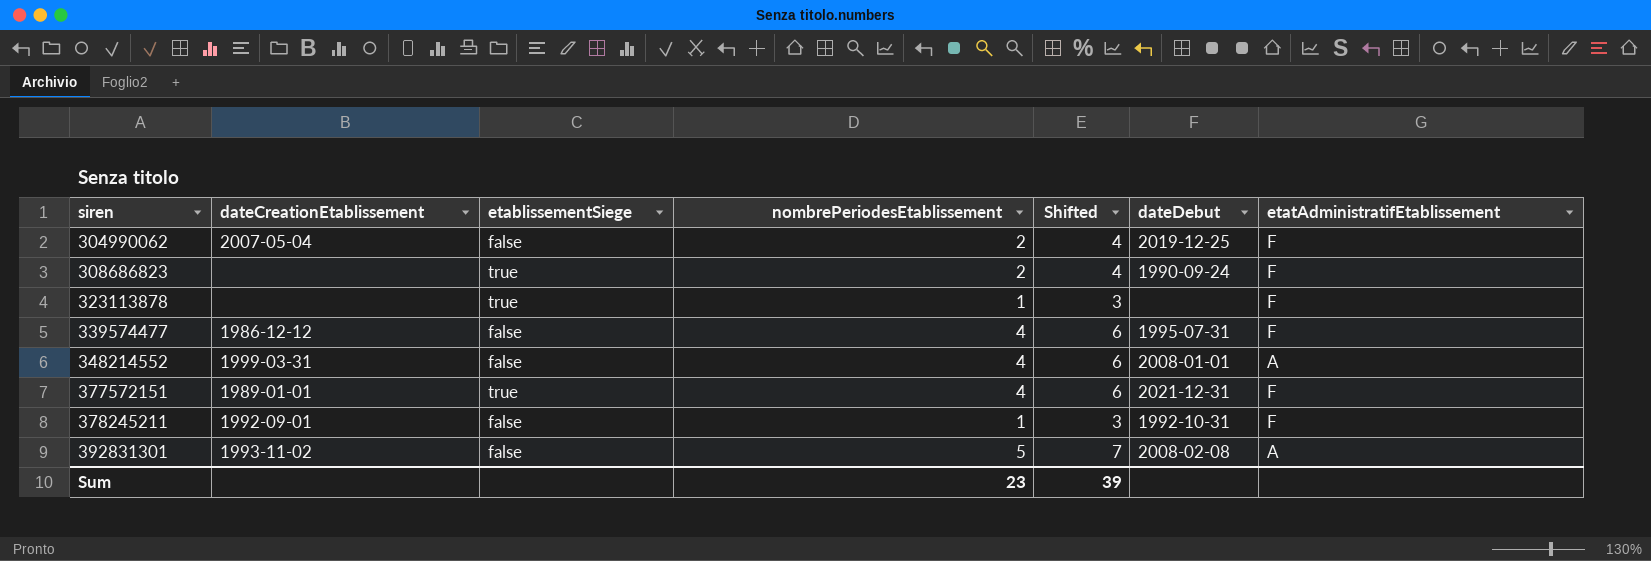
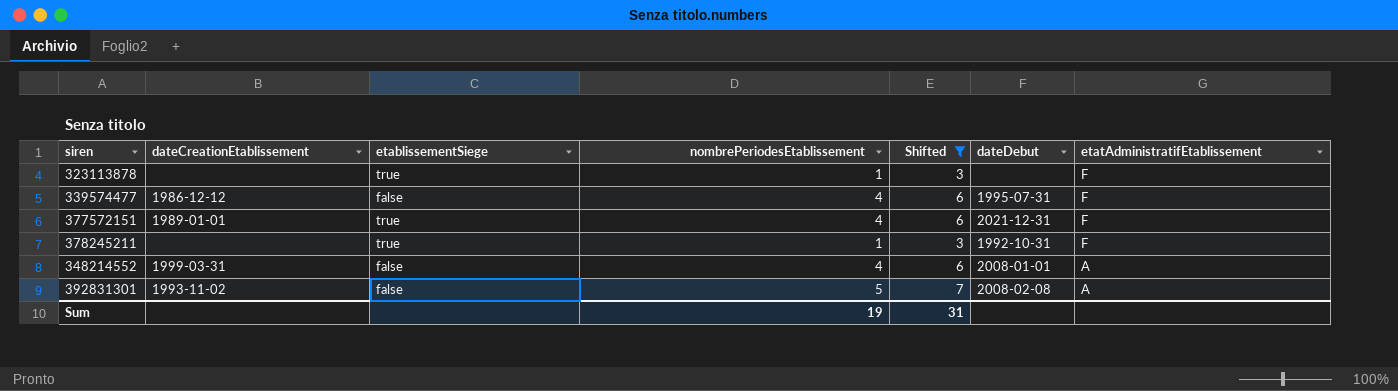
filter: none -> Shifted != 4
row order: siren ascending -> etatAdministratifEtablissement descending
378245211 | dateCreationEtablissement: 1992-09-01 -> none
378245211 | etablissementSiege: false -> true
Sum | nombrePeriodesEtablissement: 23 -> 19
Sum | Shifted: 39 -> 31

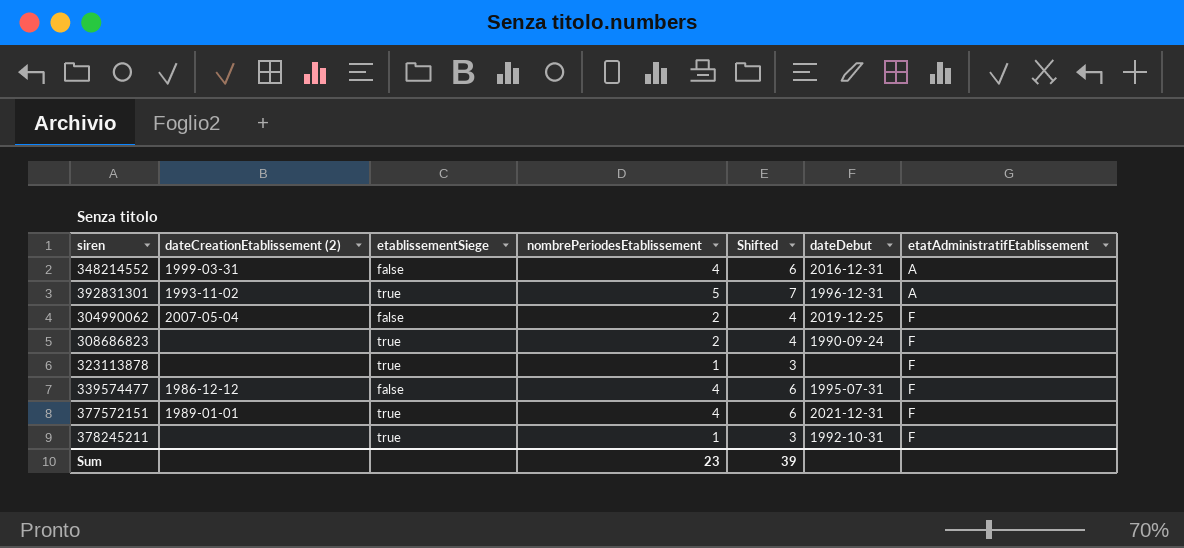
filter: Shifted != 4 -> none
row order: etatAdministratifEtablissement descending -> etatAdministratifEtablissement ascending
column name: dateCreationEtablissement -> dateCreationEtablissement (2)
348214552 | dateDebut: 2008-01-01 -> 2016-12-31
392831301 | etablissementSiege: false -> true
392831301 | dateDebut: 2008-02-08 -> 1996-12-31
Sum | nombrePeriodesEtablissement: 19 -> 23
Sum | Shifted: 31 -> 39

